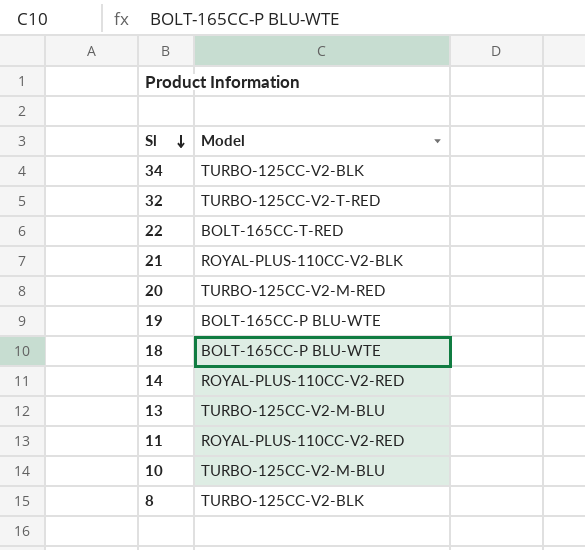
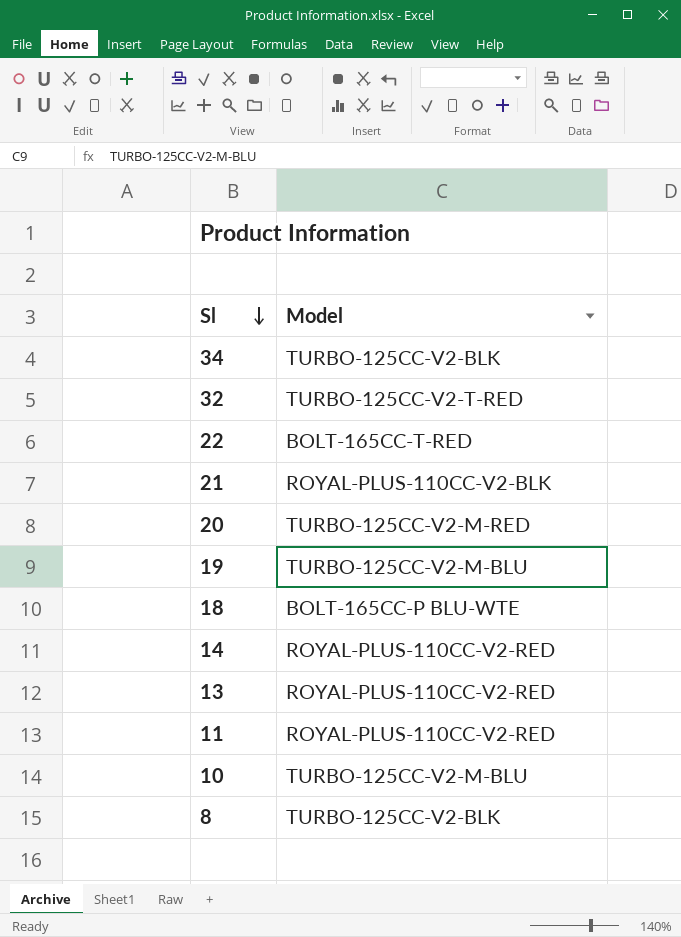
19 | Model: BOLT-165CC-P BLU-WTE -> TURBO-125CC-V2-M-BLU
13 | Model: TURBO-125CC-V2-M-BLU -> ROYAL-PLUS-110CC-V2-RED

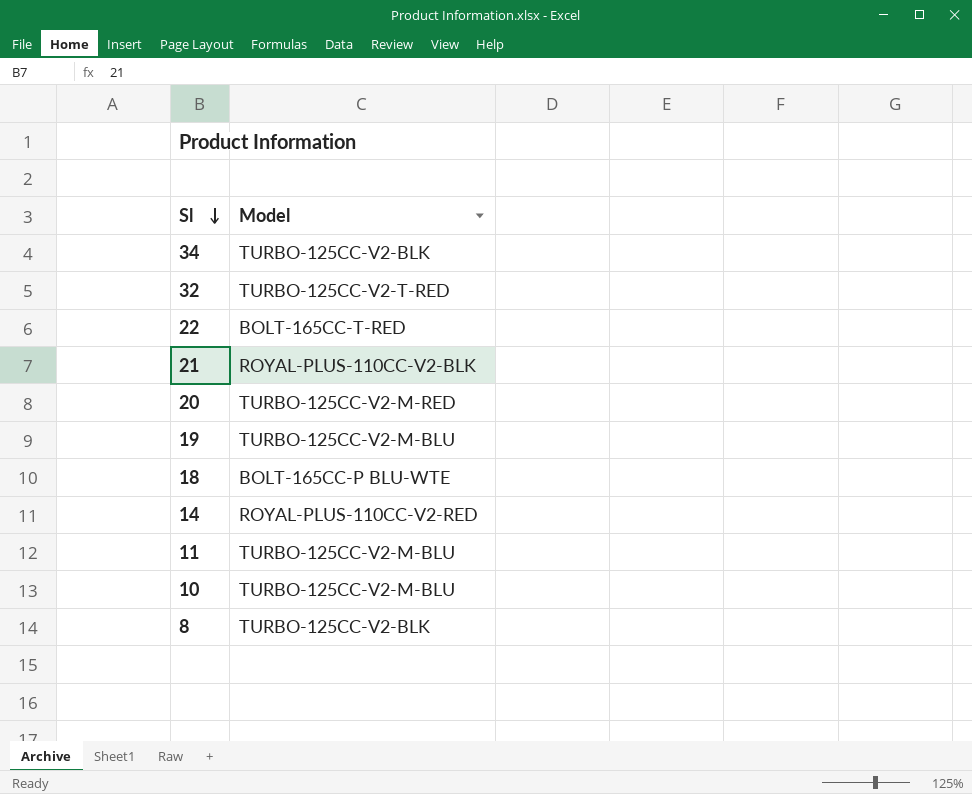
row 13: ROYAL-PLUS-110CC-V2-RED -> none
11 | Model: ROYAL-PLUS-110CC-V2-RED -> TURBO-125CC-V2-M-BLU

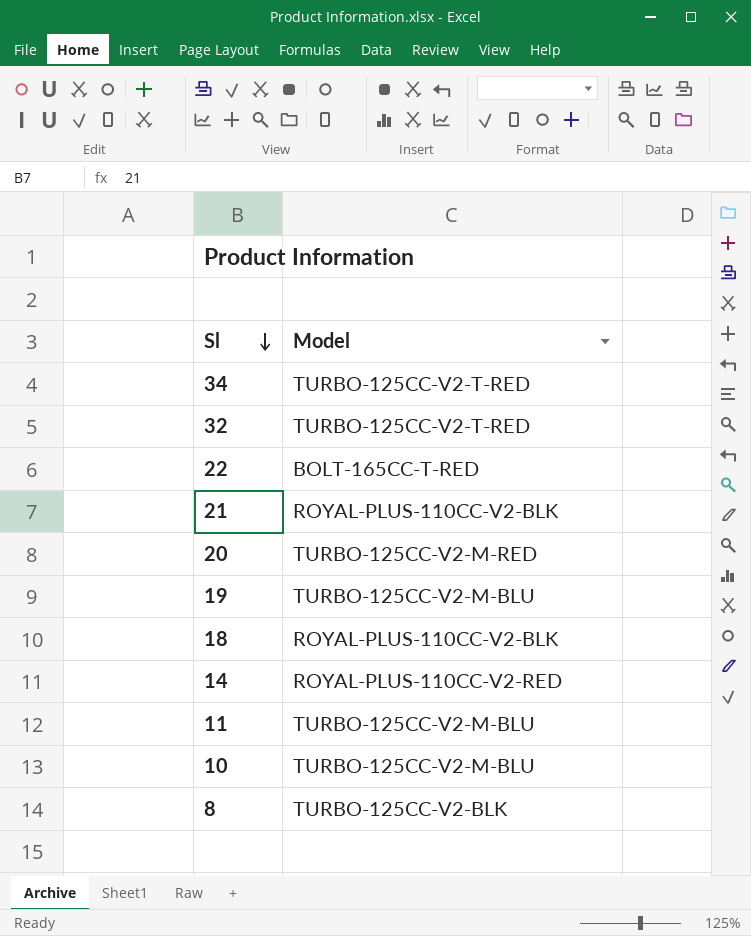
34 | Model: TURBO-125CC-V2-BLK -> TURBO-125CC-V2-T-RED
18 | Model: BOLT-165CC-P BLU-WTE -> ROYAL-PLUS-110CC-V2-BLK

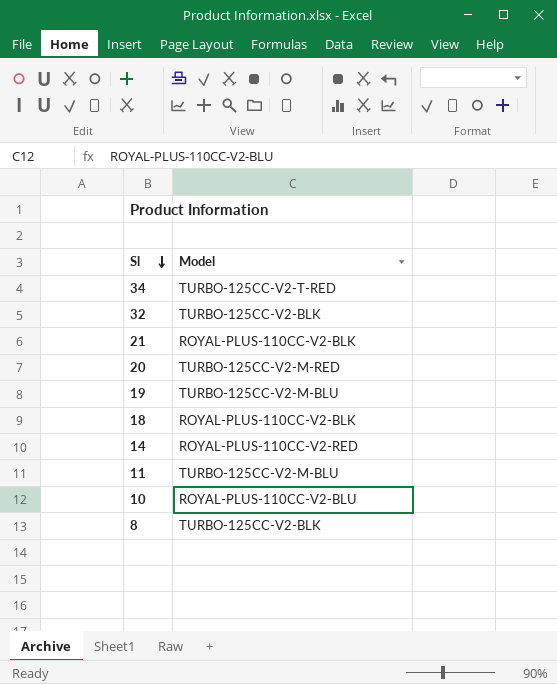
row 22: BOLT-165CC-T-RED -> none
32 | Model: TURBO-125CC-V2-T-RED -> TURBO-125CC-V2-BLK
10 | Model: TURBO-125CC-V2-M-BLU -> ROYAL-PLUS-110CC-V2-BLU

